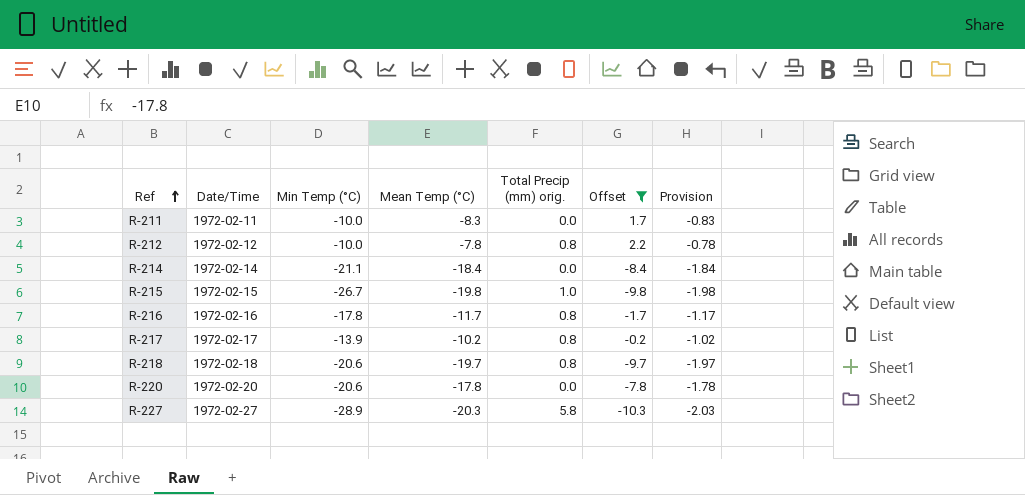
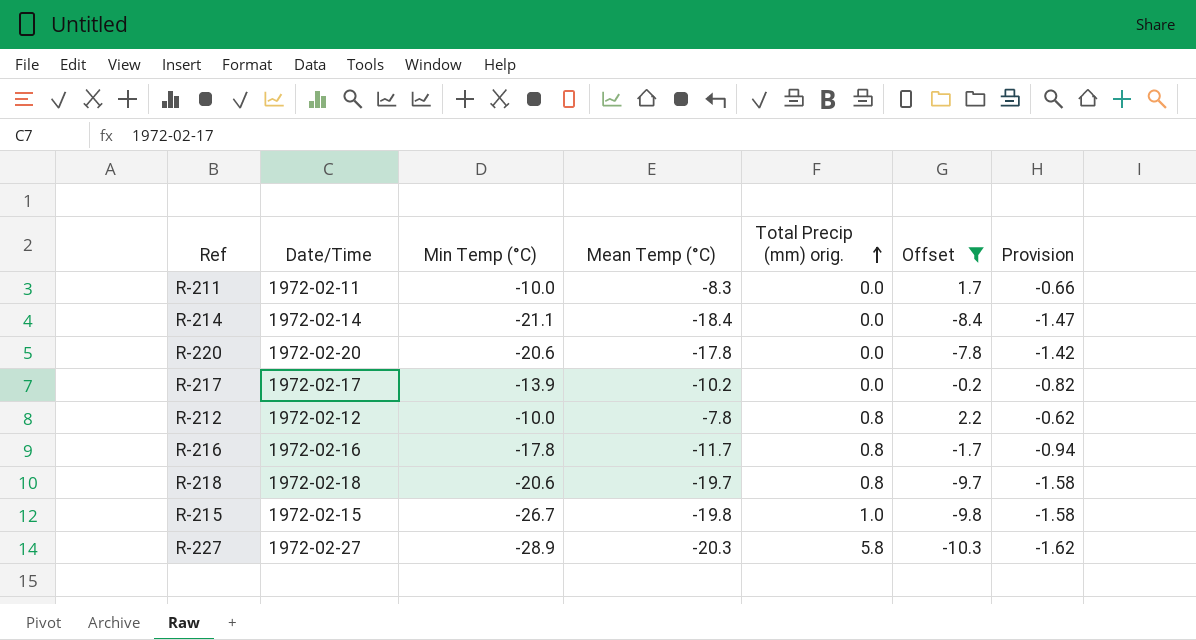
row order: Ref ascending -> Total Precip (mm) orig. ascending
column Provision | formula: [Mean Temp (°C)] * 0.1 -> [Mean Temp (°C)] * 0.08
R-217 | Total Precip (mm) orig.: 0.8 -> 0.0

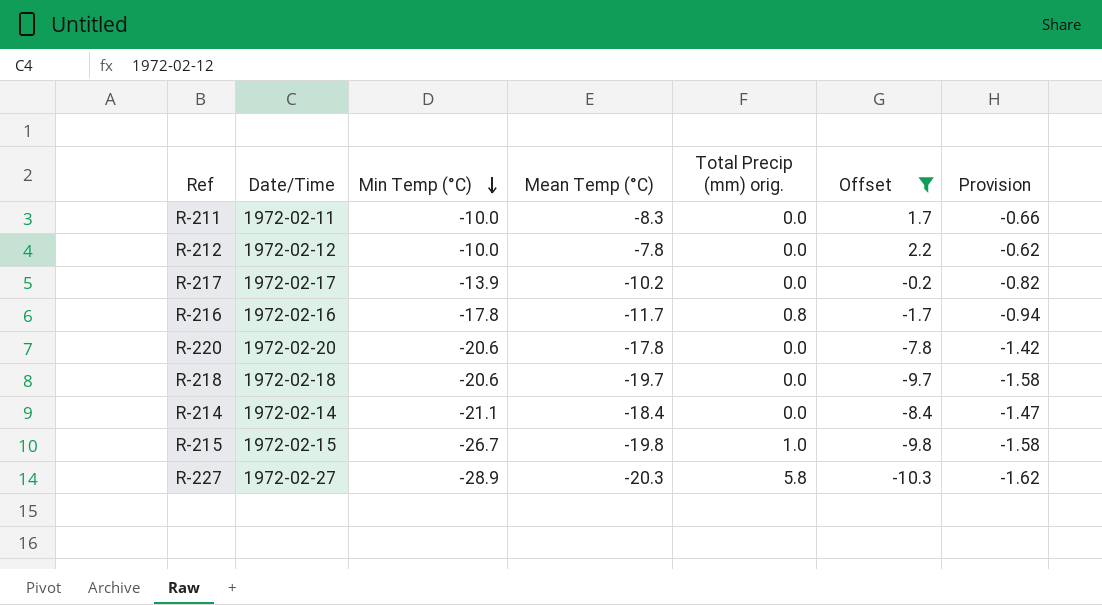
row order: Total Precip (mm) orig. ascending -> Min Temp (°C) descending
R-212 | Total Precip (mm) orig.: 0.8 -> 0.0
R-218 | Total Precip (mm) orig.: 0.8 -> 0.0

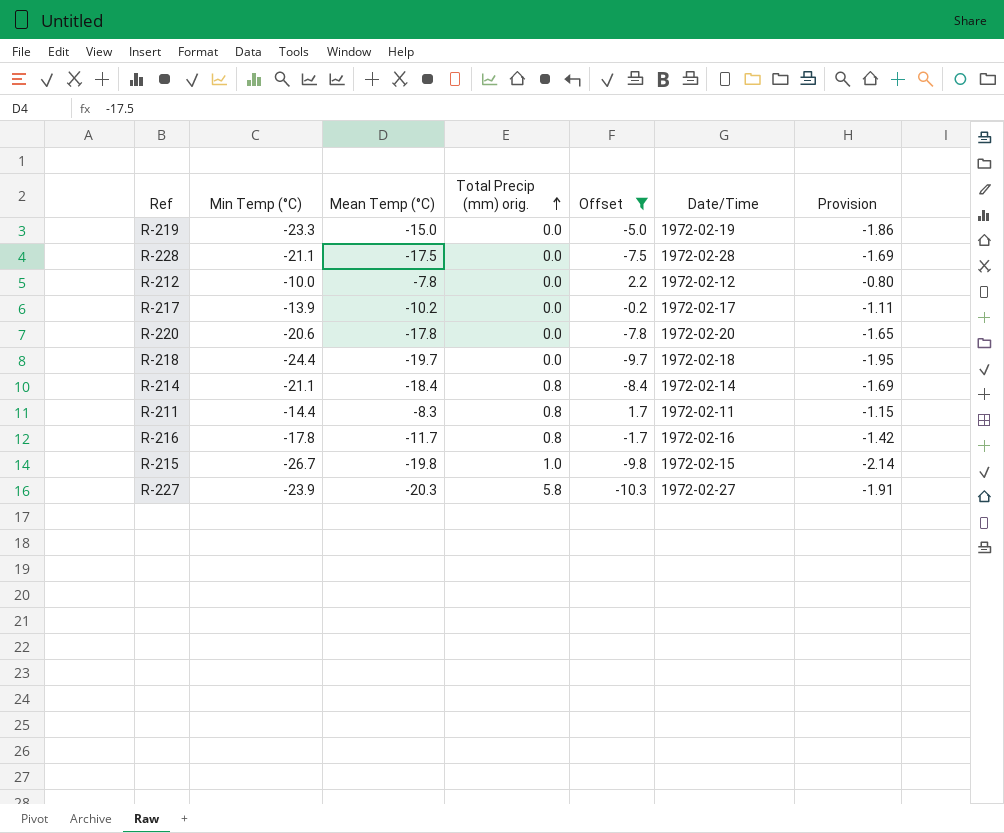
row order: Min Temp (°C) descending -> Total Precip (mm) orig. ascending
column Date/Time | position: 2 -> 6
column Provision | formula: [Mean Temp (°C)] * 0.08 -> [Min Temp (°C)] * 0.08
row R-219: none -> -23.3 | -15.0 | 0.0 | -5.0 | 1972-02-19 | -1.86
row R-228: none -> -21.1 | -17.5 | 0.0 | -7.5 | 1972-02-28 | -1.69
R-218 | Min Temp (°C): -20.6 -> -24.4
R-214 | Total Precip (mm) orig.: 0.0 -> 0.8
R-211 | Min Temp (°C): -10.0 -> -14.4
R-211 | Total Precip (mm) orig.: 0.0 -> 0.8
R-227 | Min Temp (°C): -28.9 -> -23.9

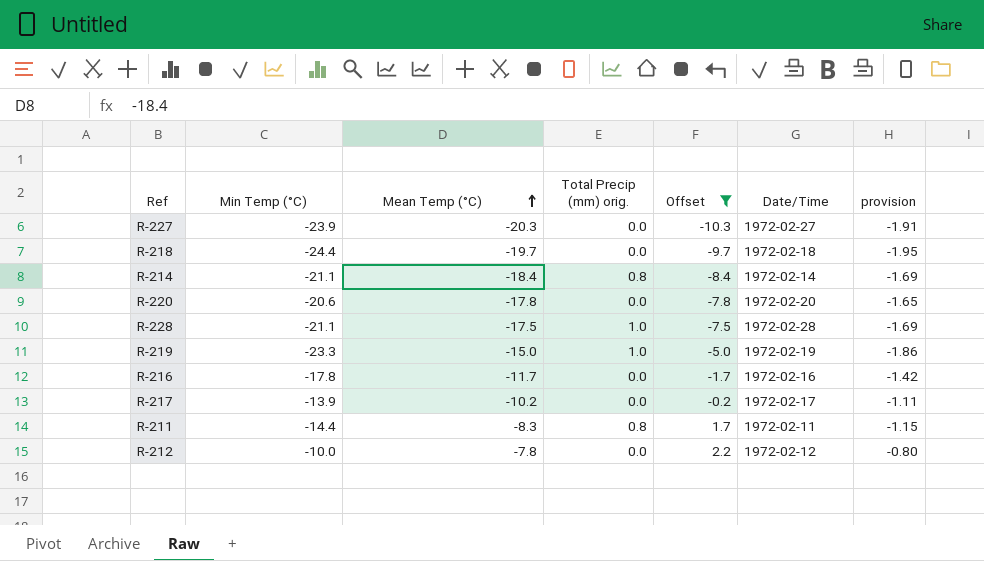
row order: Total Precip (mm) orig. ascending -> Mean Temp (°C) ascending
column name: Provision -> provision
row R-215: -26.7 | -19.8 | 1.0 | -9.8 | 1972-02-15 | -2.14 -> none
R-227 | Total Precip (mm) orig.: 5.8 -> 0.0
R-228 | Total Precip (mm) orig.: 0.0 -> 1.0
R-219 | Total Precip (mm) orig.: 0.0 -> 1.0
R-216 | Total Precip (mm) orig.: 0.8 -> 0.0

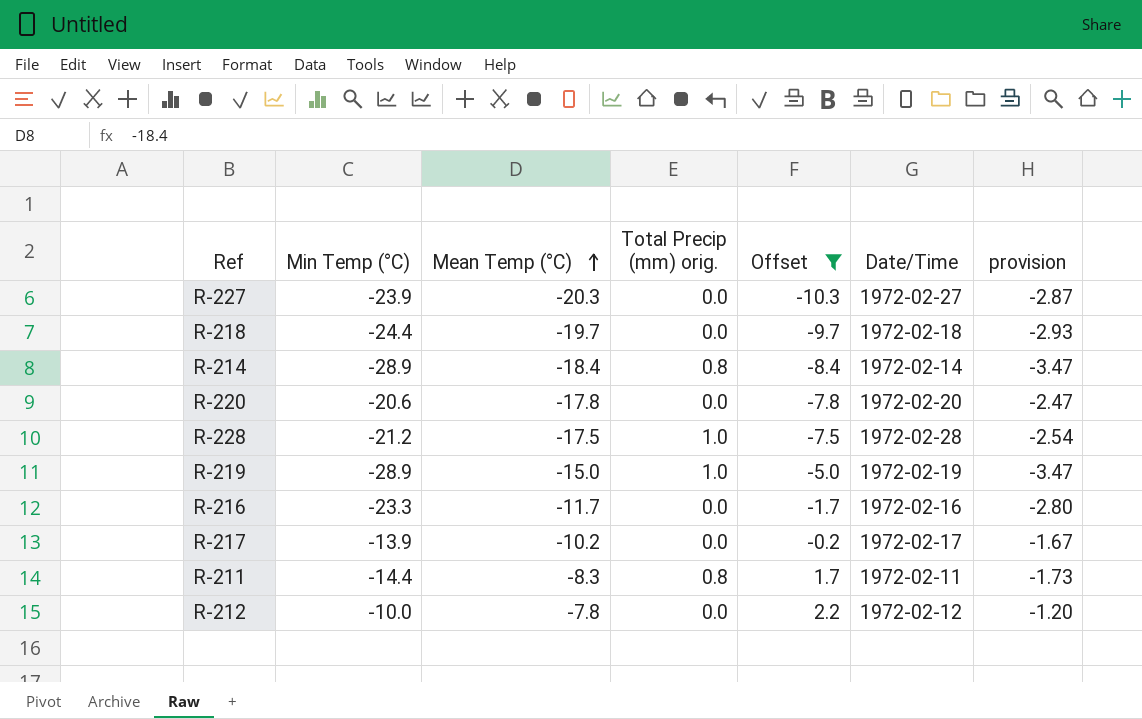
column provision | formula: [Min Temp (°C)] * 0.08 -> [Min Temp (°C)] * 0.12
R-214 | Min Temp (°C): -21.1 -> -28.9
R-228 | Min Temp (°C): -21.1 -> -21.2
R-219 | Min Temp (°C): -23.3 -> -28.9
R-216 | Min Temp (°C): -17.8 -> -23.3

